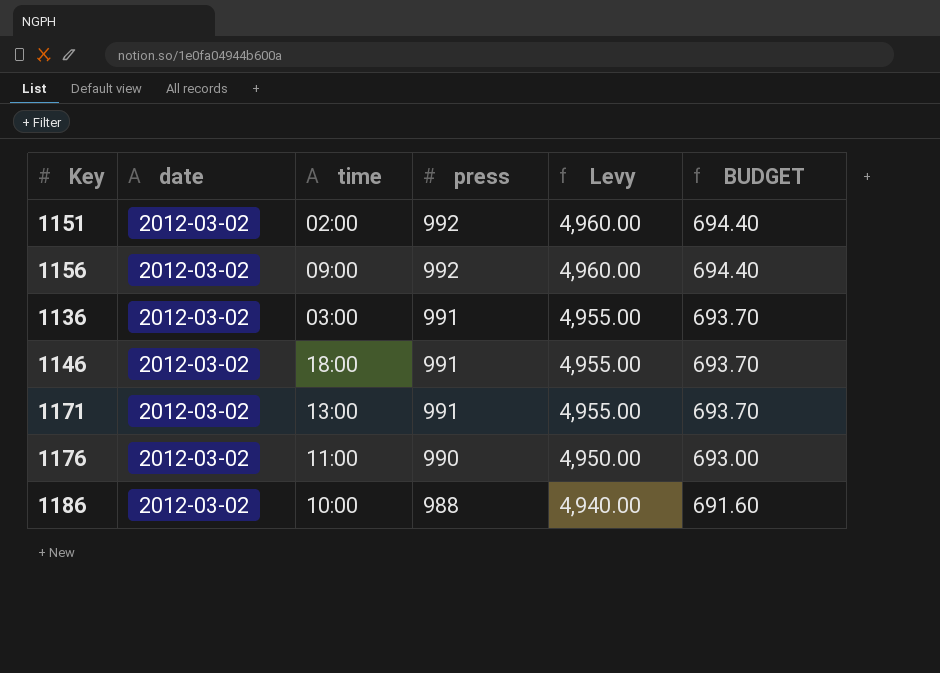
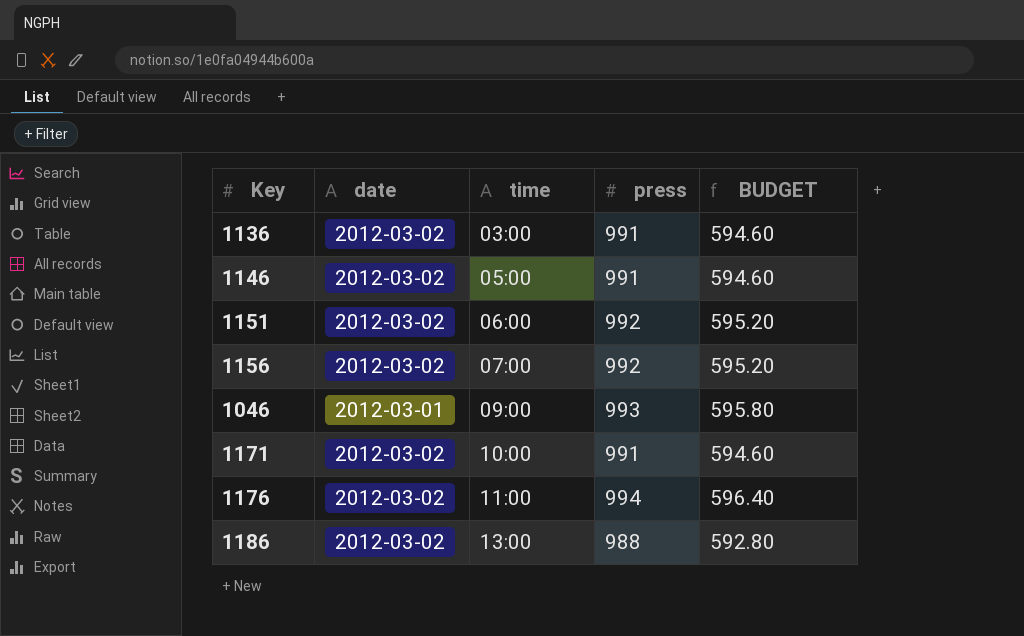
row order: press descending -> time ascending
column Levy | formula: [press] * 5 -> none
column BUDGET | formula: [press] * 0.7 -> [press] * 0.6
1146 | time: 18:00 -> 05:00
1151 | time: 02:00 -> 06:00
1156 | time: 09:00 -> 07:00
row 1046: none -> 2012-03-01 | 09:00 | 993 | 595.80
1171 | time: 13:00 -> 10:00
1176 | press: 990 -> 994
1186 | time: 10:00 -> 13:00

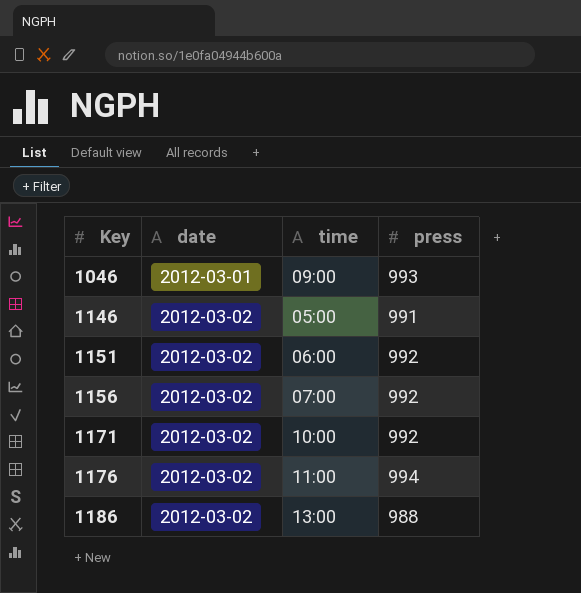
row order: time ascending -> Key ascending
column BUDGET | formula: [press] * 0.6 -> none
row 1136: 2012-03-02 | 03:00 | 991 | 594.60 -> none
1171 | press: 991 -> 992

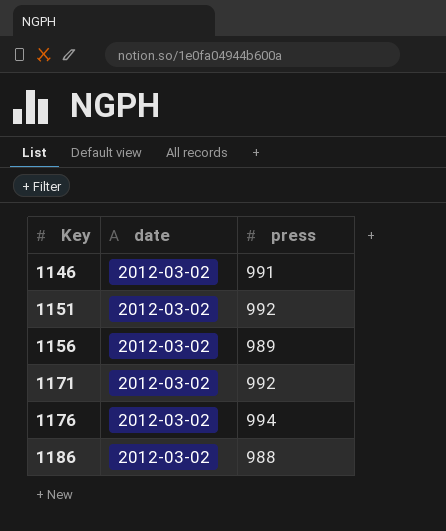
column time | position: 3 -> none
row 1046: 2012-03-01 | 09:00 | 993 -> none
1156 | press: 992 -> 989

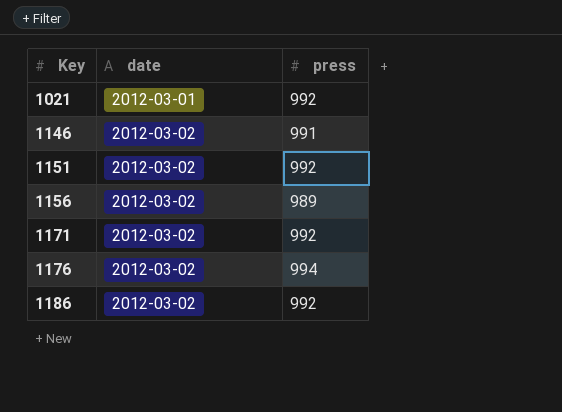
row 1021: none -> 2012-03-01 | 992
1186 | press: 988 -> 992

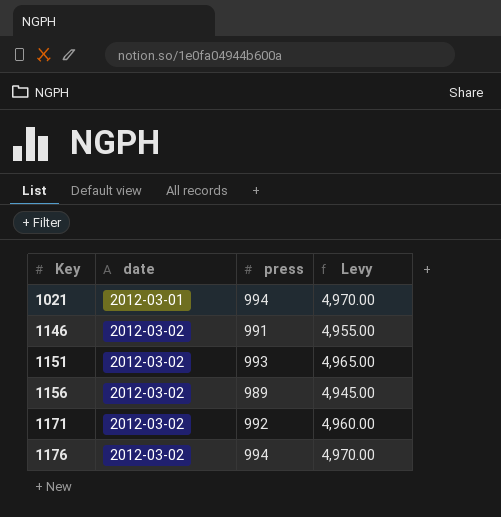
column Levy | formula: none -> [press] * 5
row 1186: 2012-03-02 | 992 -> none
1021 | press: 992 -> 994
1151 | press: 992 -> 993

